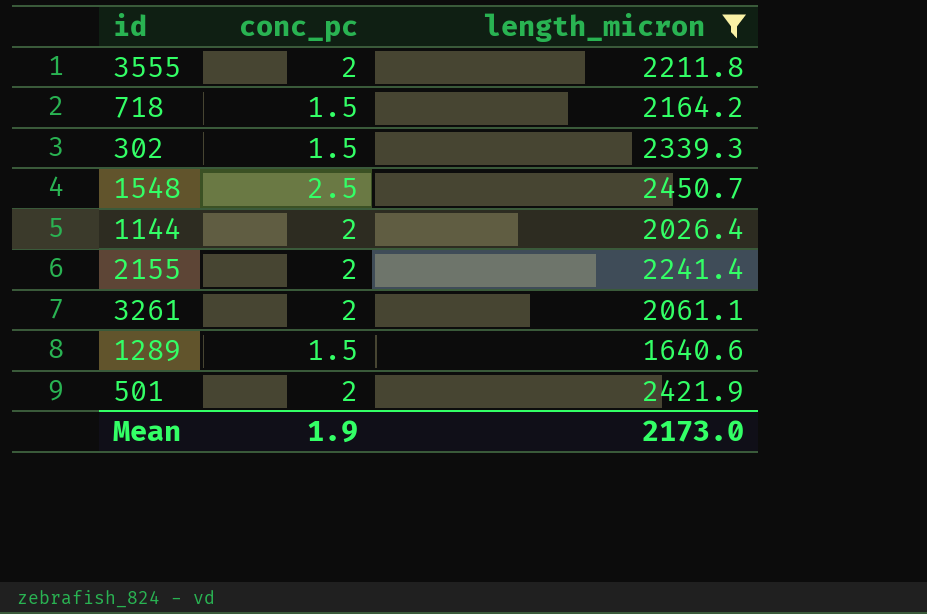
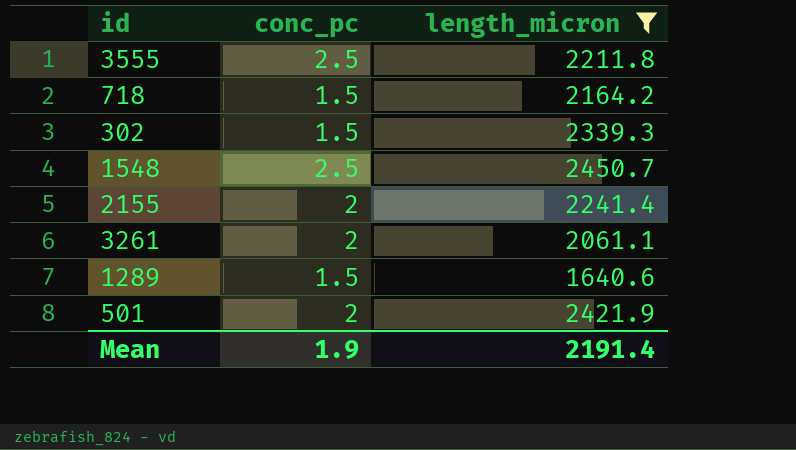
row 1144: 2 | 2026.4 -> none
3555 | conc_pc: 2 -> 2.5
Mean | length_micron: 2173.0 -> 2191.4

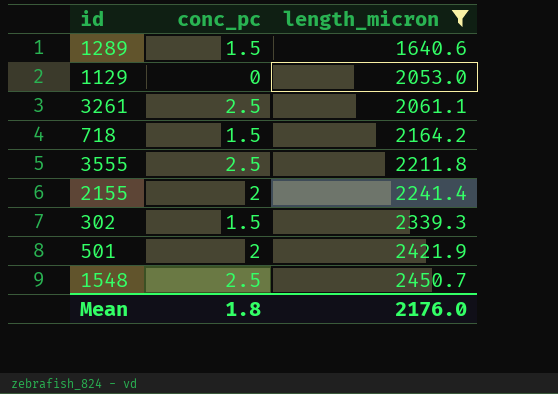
row order: none -> length_micron ascending
row 1129: none -> 0 | 2053.0
3261 | conc_pc: 2 -> 2.5
Mean | conc_pc: 1.9 -> 1.8
Mean | length_micron: 2191.4 -> 2176.0

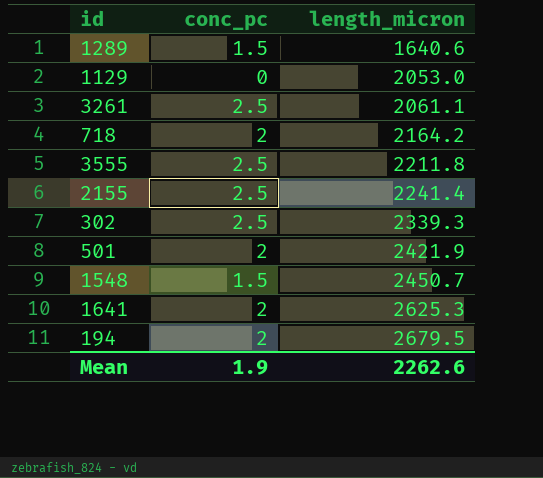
filter: length_micron <= 2450.7 -> none
718 | conc_pc: 1.5 -> 2
2155 | conc_pc: 2 -> 2.5
302 | conc_pc: 1.5 -> 2.5
1548 | conc_pc: 2.5 -> 1.5
Mean | conc_pc: 1.8 -> 1.9
Mean | length_micron: 2176.0 -> 2262.6

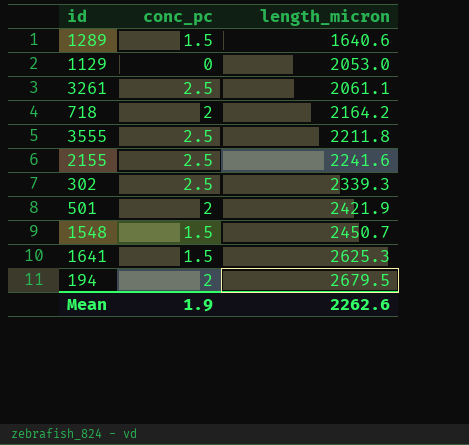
2155 | length_micron: 2241.4 -> 2241.6
1641 | conc_pc: 2 -> 1.5

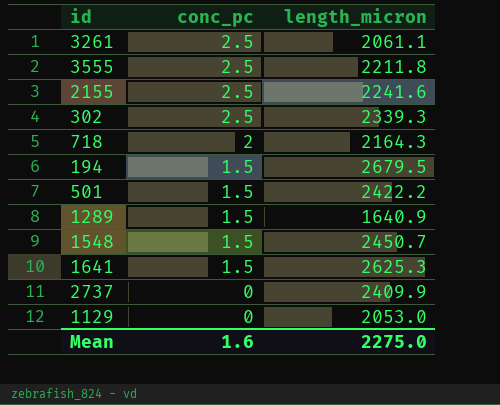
row order: length_micron ascending -> conc_pc descending
718 | length_micron: 2164.2 -> 2164.3
194 | conc_pc: 2 -> 1.5
501 | conc_pc: 2 -> 1.5
501 | length_micron: 2421.9 -> 2422.2
1289 | length_micron: 1640.6 -> 1640.9
row 2737: none -> 0 | 2409.9
Mean | conc_pc: 1.9 -> 1.6
Mean | length_micron: 2262.6 -> 2275.0

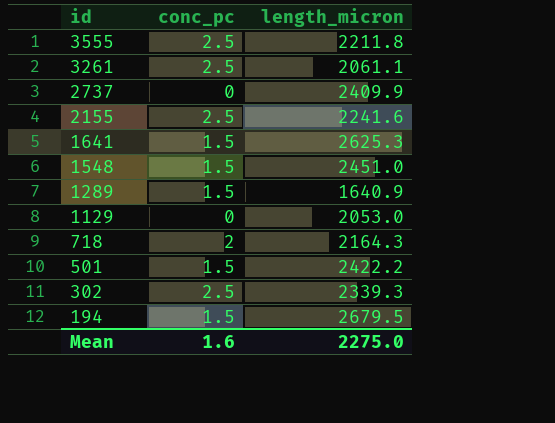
row order: conc_pc descending -> id descending
1548 | length_micron: 2450.7 -> 2451.0

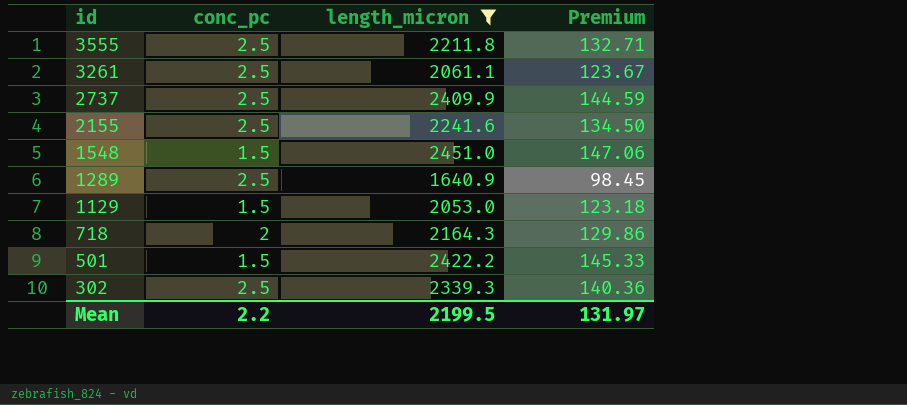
filter: none -> length_micron <= 2451.0
column Premium | formula: none -> [length_micron] * 0.06
2737 | conc_pc: 0 -> 2.5
1289 | conc_pc: 1.5 -> 2.5
1129 | conc_pc: 0 -> 1.5
Mean | conc_pc: 1.6 -> 2.2
Mean | length_micron: 2275.0 -> 2199.5

